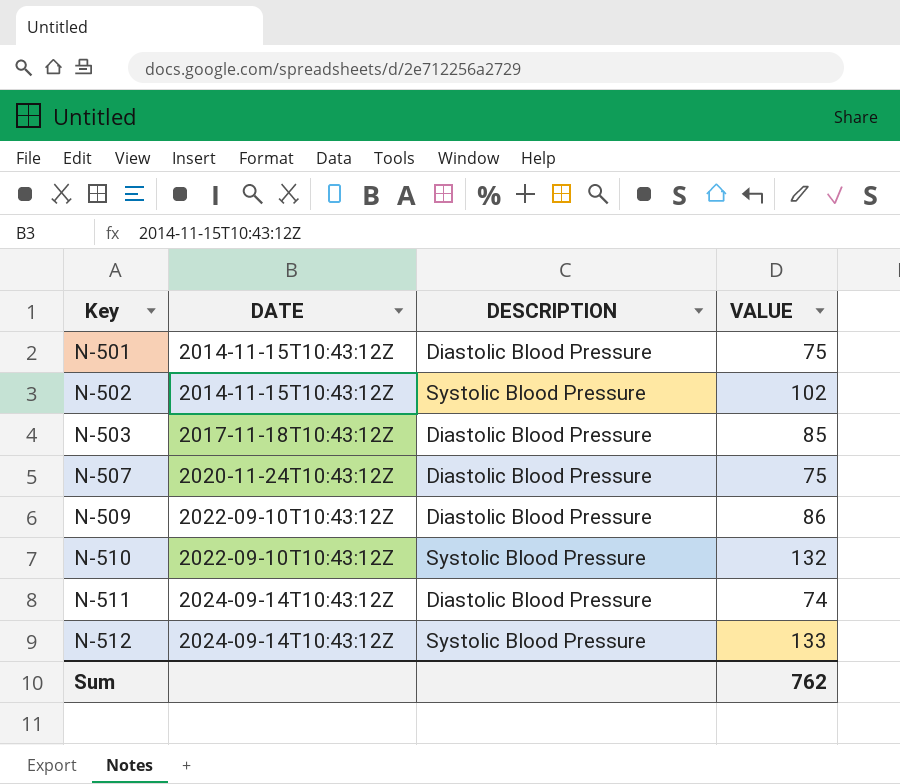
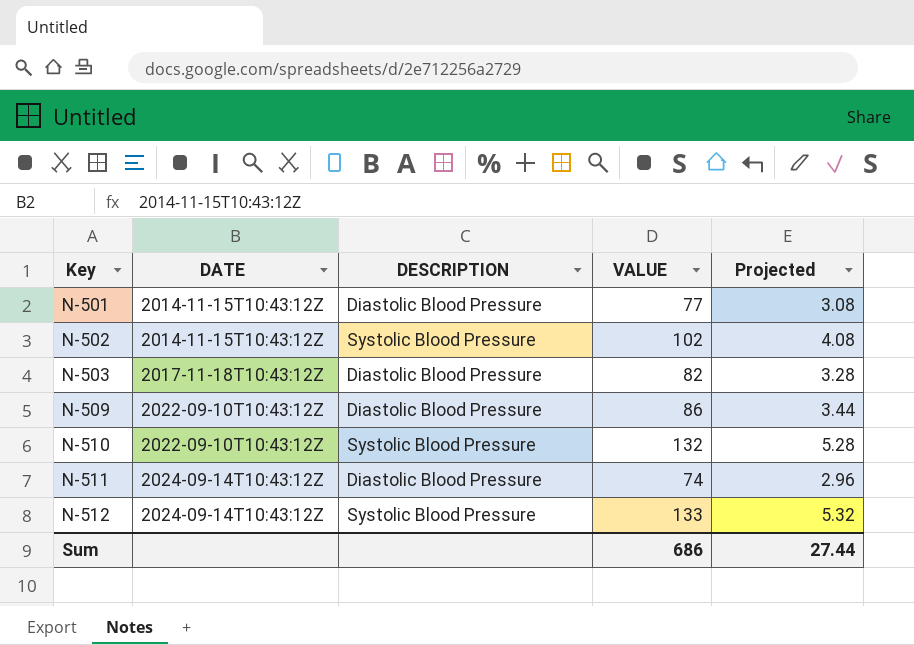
column Projected | formula: none -> [VALUE] * 0.04
row N-507: 2020-11-24T10:43:12Z | Diastolic Blood Pressure | 75 -> none
N-501 | VALUE: 75 -> 77
N-503 | VALUE: 85 -> 82
Sum | VALUE: 762 -> 686

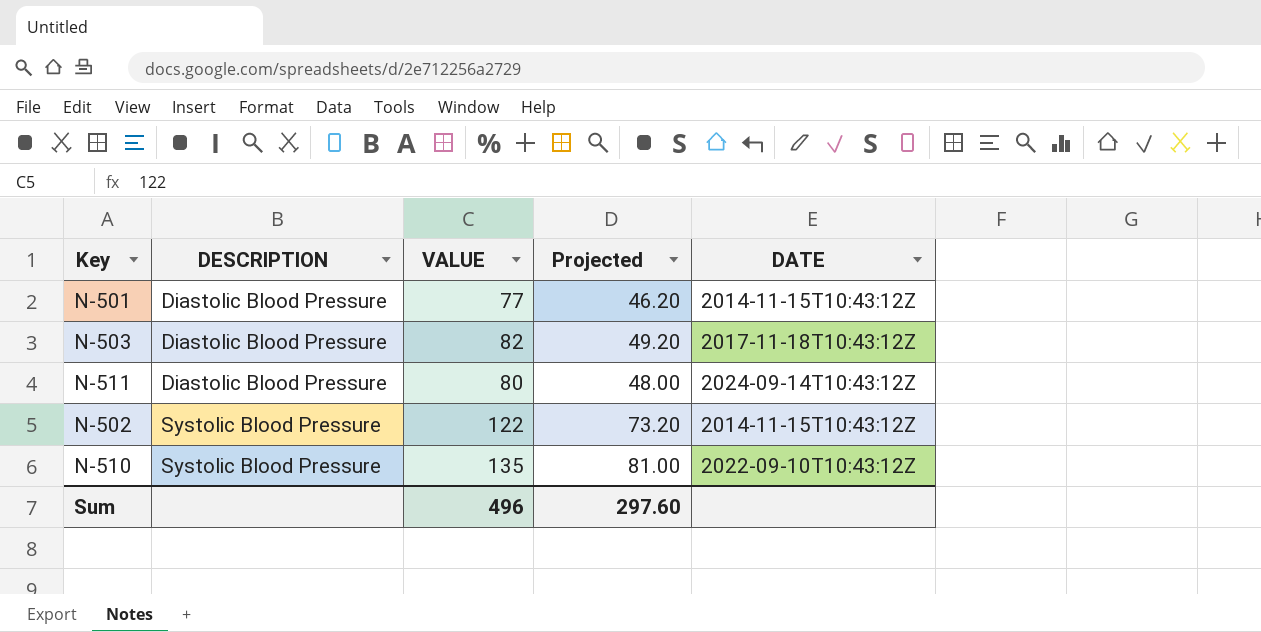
row order: Key ascending -> DESCRIPTION ascending
column Projected | formula: [VALUE] * 0.04 -> [VALUE] * 0.6
column DATE | position: 2 -> 5
row N-509: 2022-09-10T10:43:12Z | Diastolic Blood Pressure | 86 | 3.44 -> none
row N-512: 2024-09-14T10:43:12Z | Systolic Blood Pressure | 133 | 5.32 -> none
N-511 | VALUE: 74 -> 80
N-502 | VALUE: 102 -> 122
N-510 | VALUE: 132 -> 135
Sum | VALUE: 686 -> 496
Sum | Projected: 27.44 -> 297.60

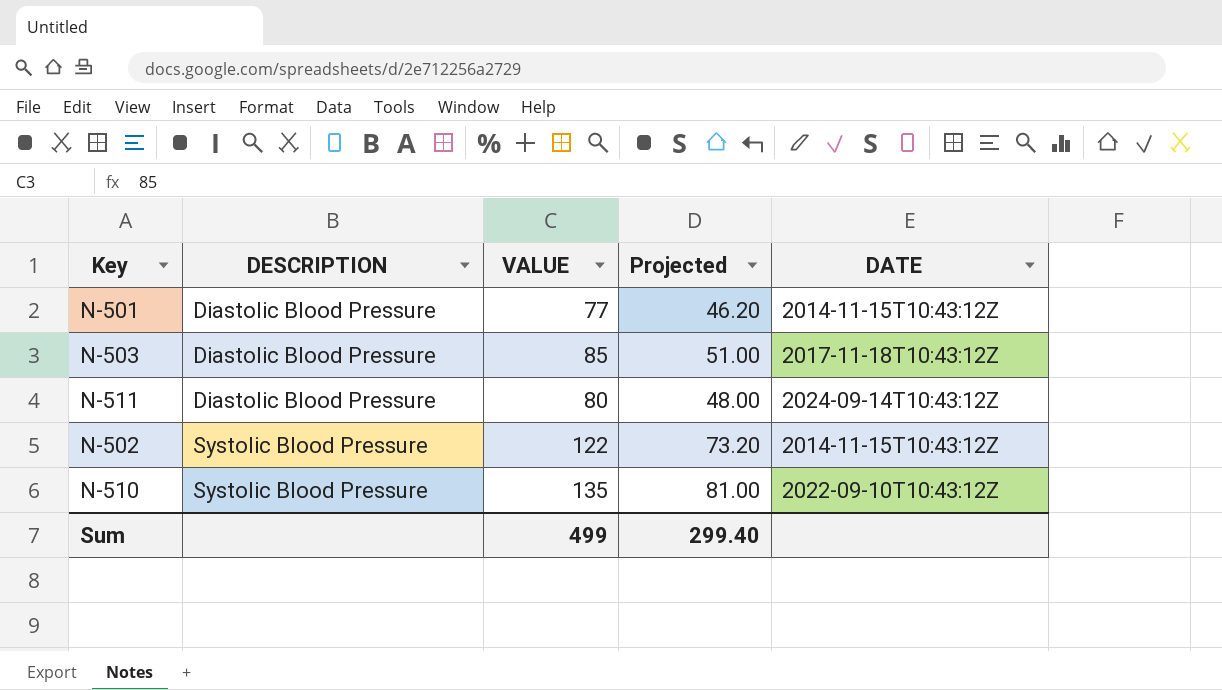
N-503 | VALUE: 82 -> 85
N-503 | Projected: 49.20 -> 51.00
Sum | VALUE: 496 -> 499
Sum | Projected: 297.60 -> 299.40

